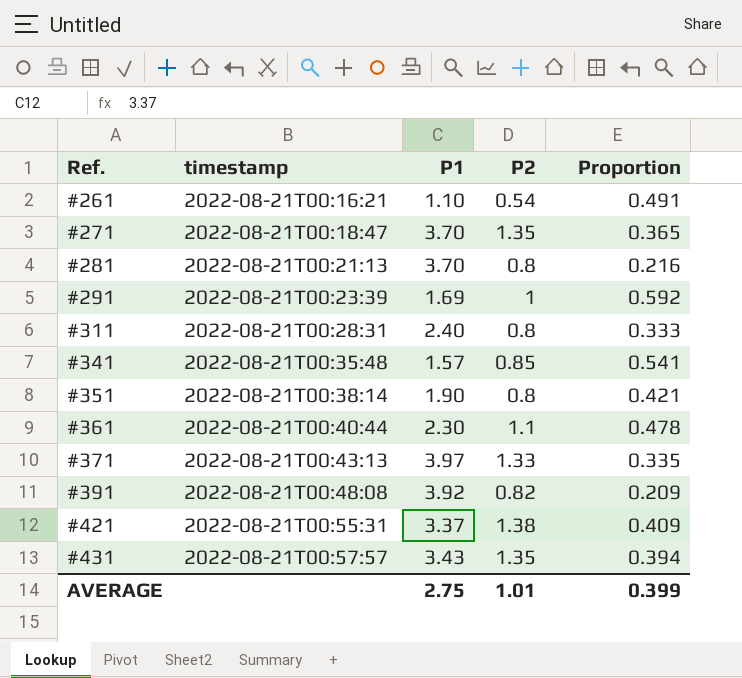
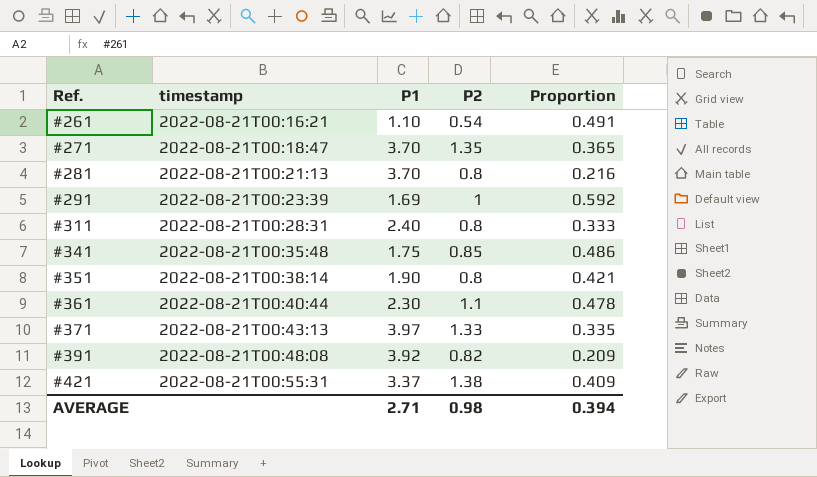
row #431: 2022-08-21T00:57:57 | 3.43 | 1.35 | 0.394 -> none
#341 | P1: 1.57 -> 1.75
#341 | Proportion: 0.541 -> 0.486
AVERAGE | P1: 2.75 -> 2.71
AVERAGE | P2: 1.01 -> 0.98
AVERAGE | Proportion: 0.399 -> 0.394

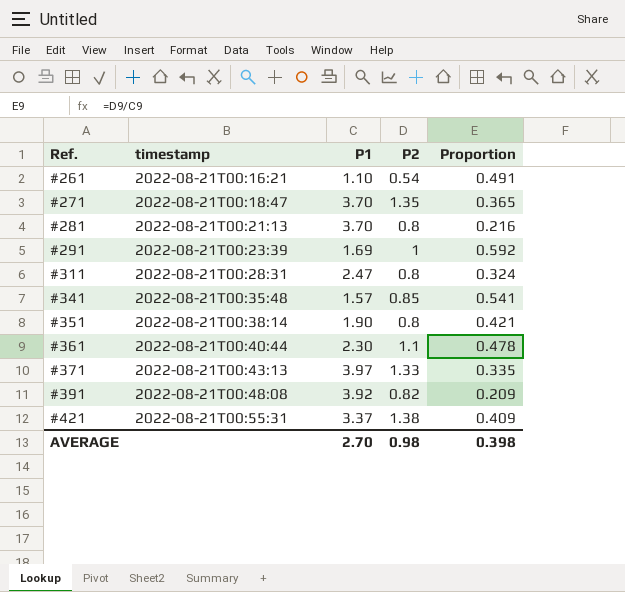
#311 | P1: 2.40 -> 2.47
#311 | Proportion: 0.333 -> 0.324
#341 | P1: 1.75 -> 1.57
#341 | Proportion: 0.486 -> 0.541
AVERAGE | P1: 2.71 -> 2.70
AVERAGE | Proportion: 0.394 -> 0.398

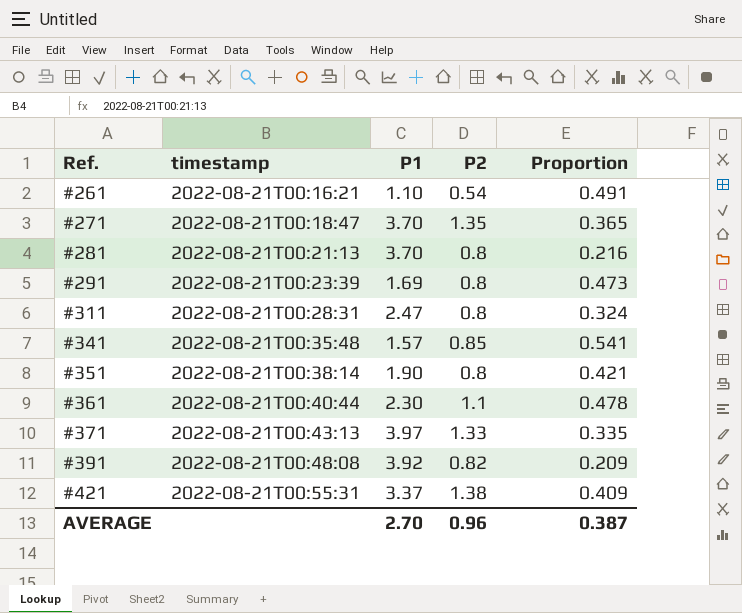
#291 | P2: 1 -> 0.8
#291 | Proportion: 0.592 -> 0.473
AVERAGE | P2: 0.98 -> 0.96
AVERAGE | Proportion: 0.398 -> 0.387

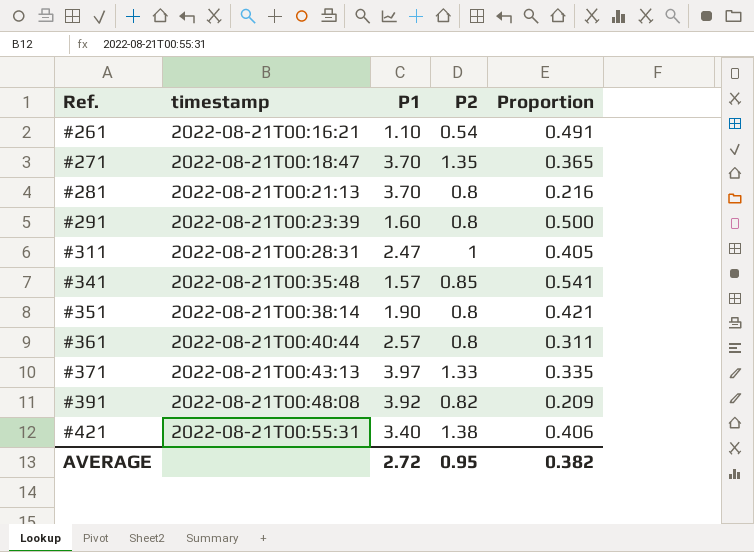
#291 | P1: 1.69 -> 1.60
#291 | Proportion: 0.473 -> 0.500
#311 | P2: 0.8 -> 1
#311 | Proportion: 0.324 -> 0.405
#361 | P1: 2.30 -> 2.57
#361 | P2: 1.1 -> 0.8
#361 | Proportion: 0.478 -> 0.311
#421 | P1: 3.37 -> 3.40
#421 | Proportion: 0.409 -> 0.406
AVERAGE | P1: 2.70 -> 2.72
AVERAGE | P2: 0.96 -> 0.95
AVERAGE | Proportion: 0.387 -> 0.382

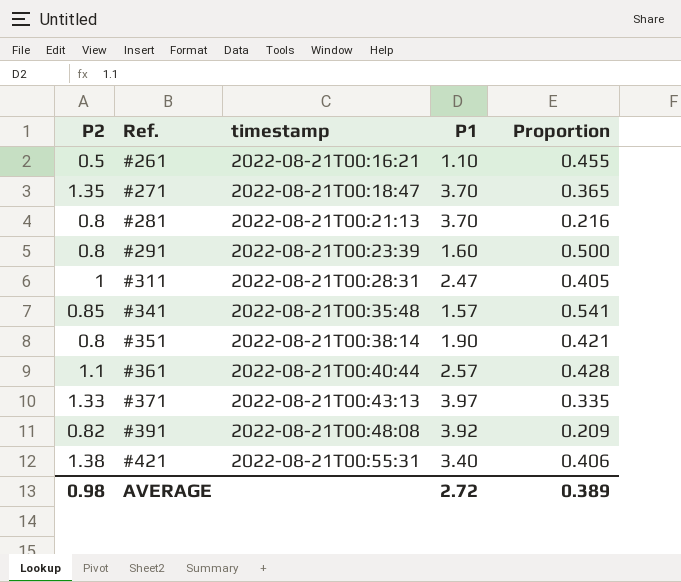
column P2 | position: 4 -> 1
#261 | P2: 0.54 -> 0.5
#261 | Proportion: 0.491 -> 0.455
#361 | P2: 0.8 -> 1.1
#361 | Proportion: 0.311 -> 0.428
AVERAGE | P2: 0.95 -> 0.98
AVERAGE | Proportion: 0.382 -> 0.389

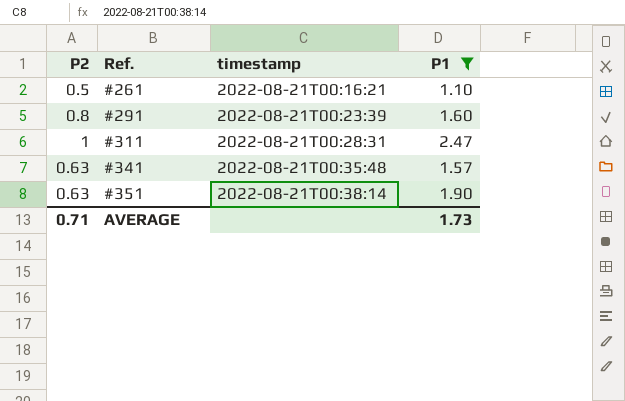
filter: none -> P1 <= 2.47
column Proportion | formula: [P2] / [P1] -> none
#341 | P2: 0.85 -> 0.63
#351 | P2: 0.8 -> 0.63
AVERAGE | P2: 0.98 -> 0.71
AVERAGE | P1: 2.72 -> 1.73

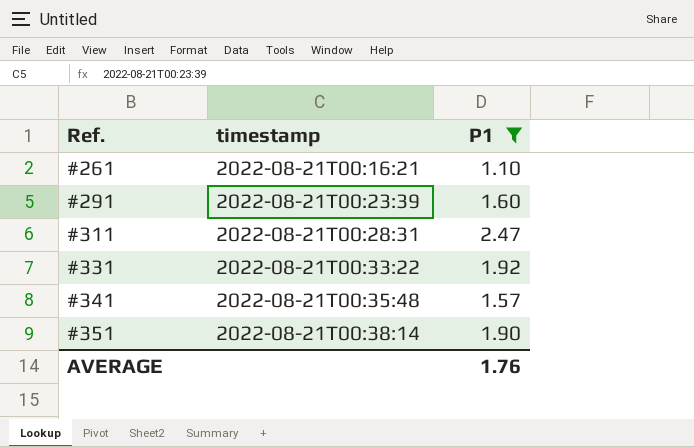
column P2 | position: 1 -> none
row #331: none -> 2022-08-21T00:33:22 | 1.92
AVERAGE | P1: 1.73 -> 1.76

